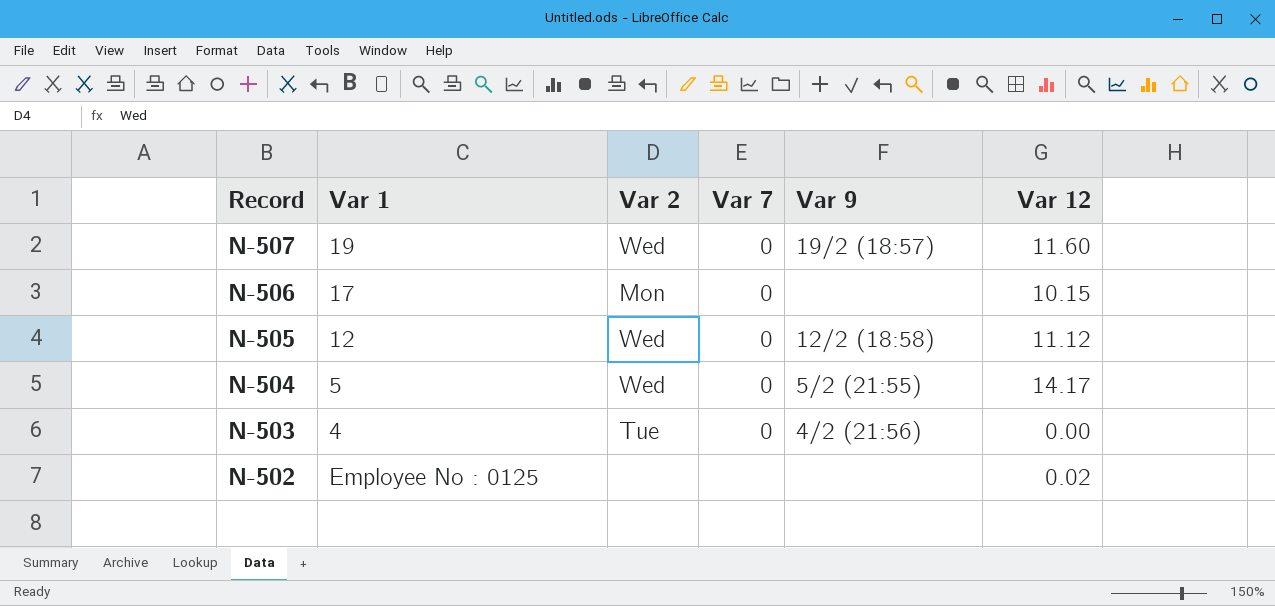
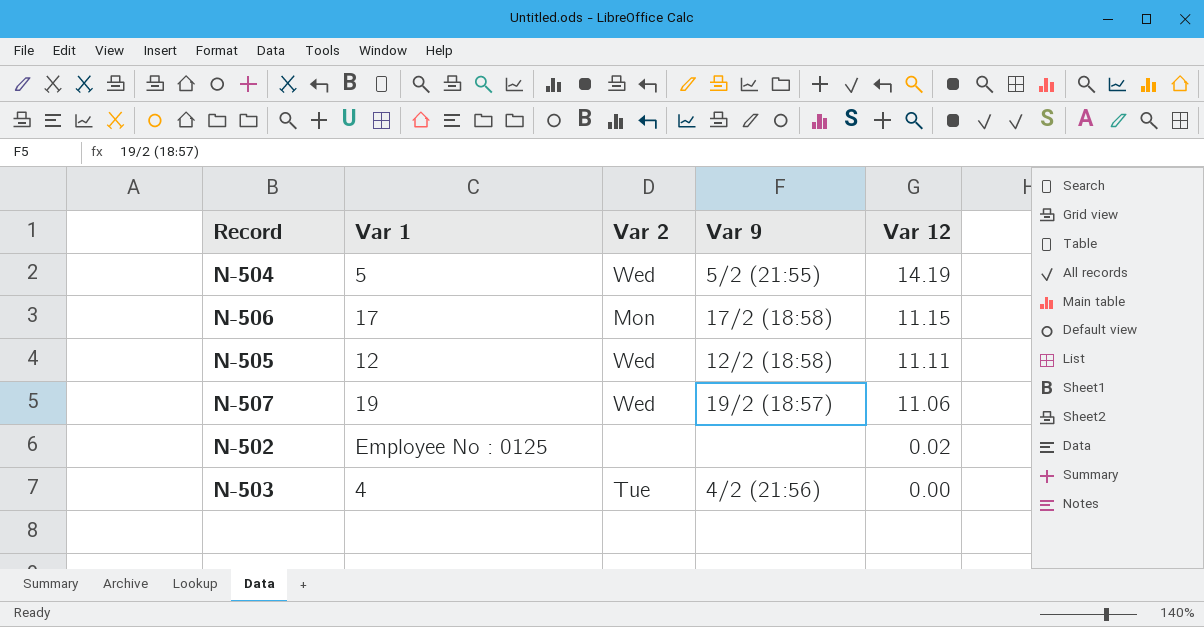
row order: Record descending -> Var 12 descending
column Var 7 | position: 4 -> none
N-504 | Var 12: 14.17 -> 14.19
N-506 | Var 9: none -> 17/2 (18:58)
N-506 | Var 12: 10.15 -> 11.15
N-505 | Var 12: 11.12 -> 11.11
N-507 | Var 12: 11.60 -> 11.06

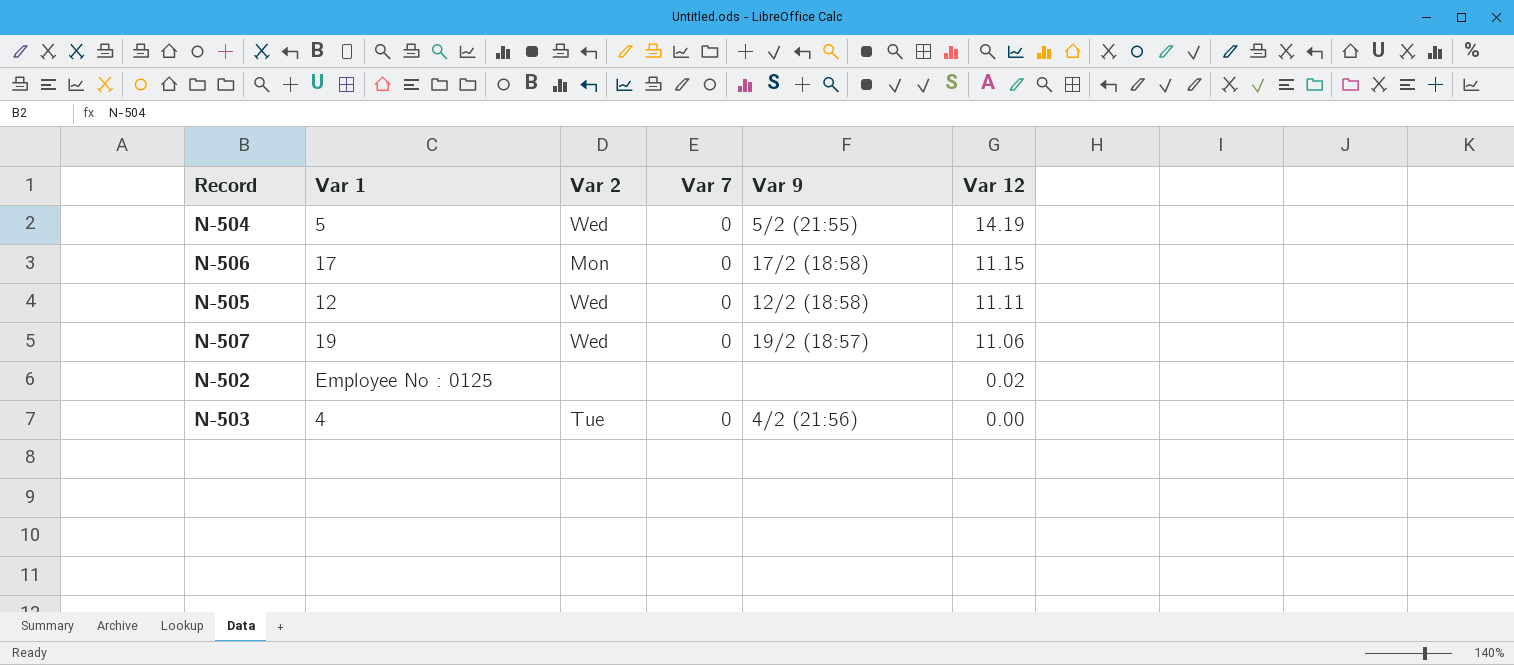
column Var 7 | position: none -> 4

